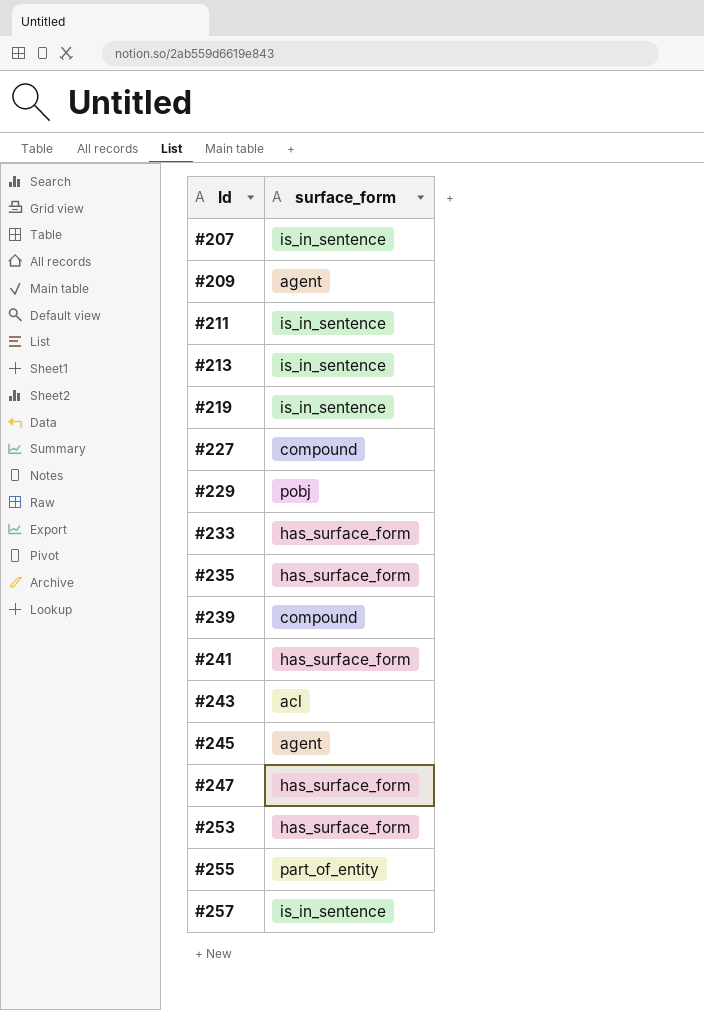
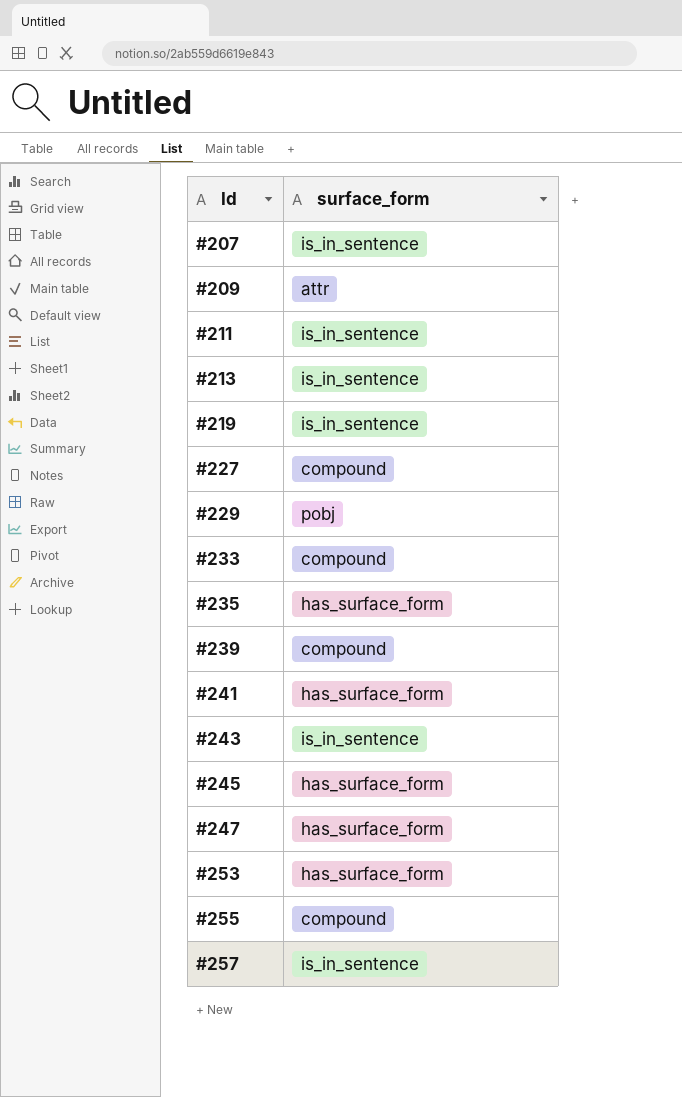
#209 | surface_form: agent -> attr
#233 | surface_form: has_surface_form -> compound
#243 | surface_form: acl -> is_in_sentence
#245 | surface_form: agent -> has_surface_form
#255 | surface_form: part_of_entity -> compound

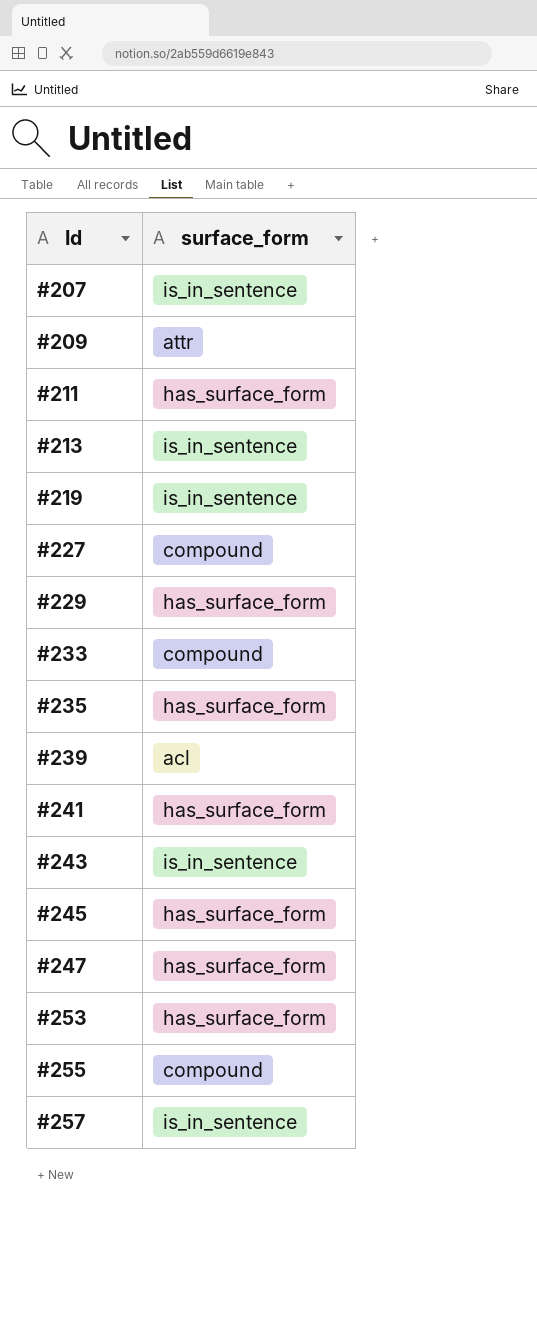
#211 | surface_form: is_in_sentence -> has_surface_form
#229 | surface_form: pobj -> has_surface_form
#239 | surface_form: compound -> acl

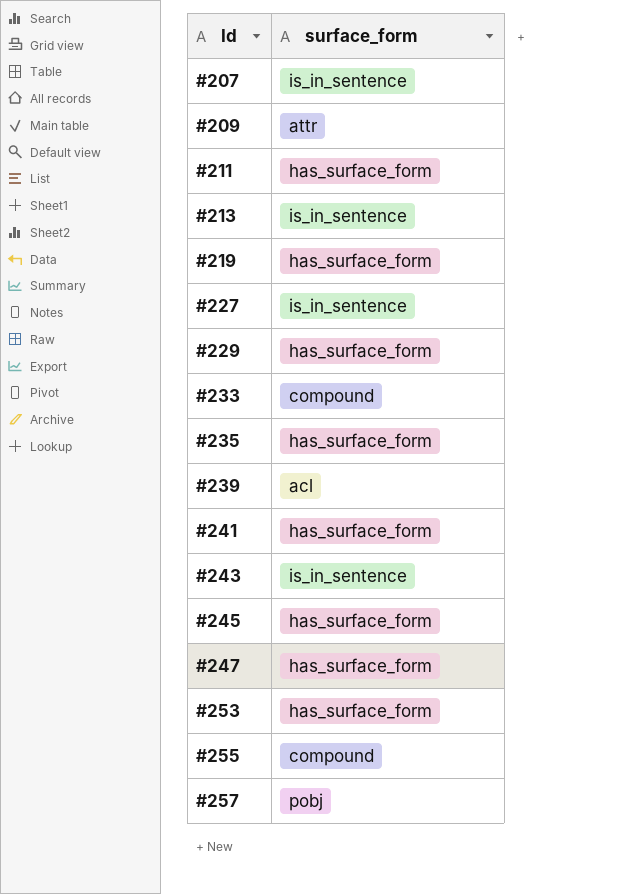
#219 | surface_form: is_in_sentence -> has_surface_form
#227 | surface_form: compound -> is_in_sentence
#257 | surface_form: is_in_sentence -> pobj

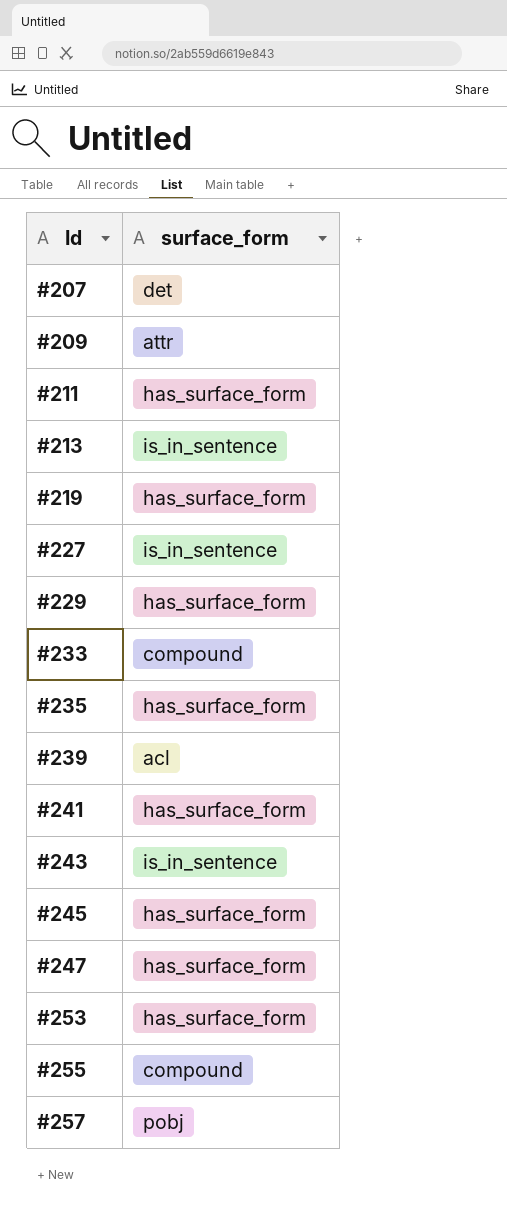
#207 | surface_form: is_in_sentence -> det

